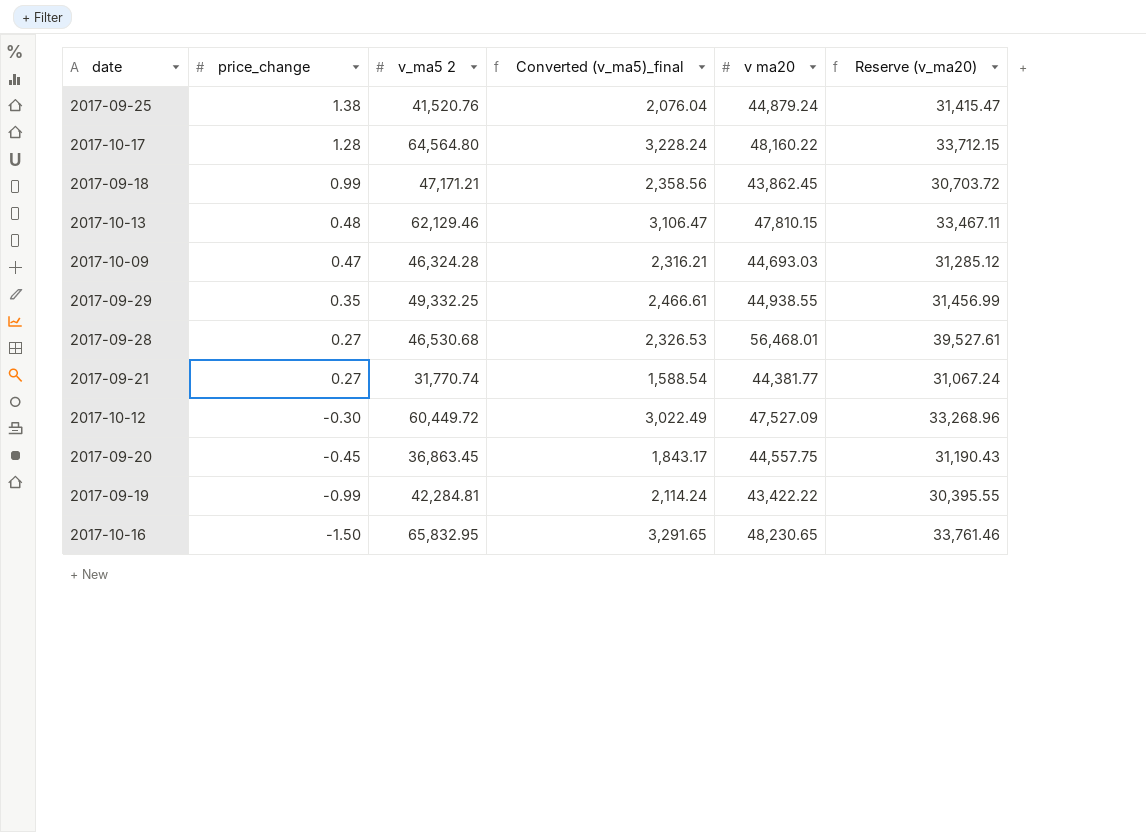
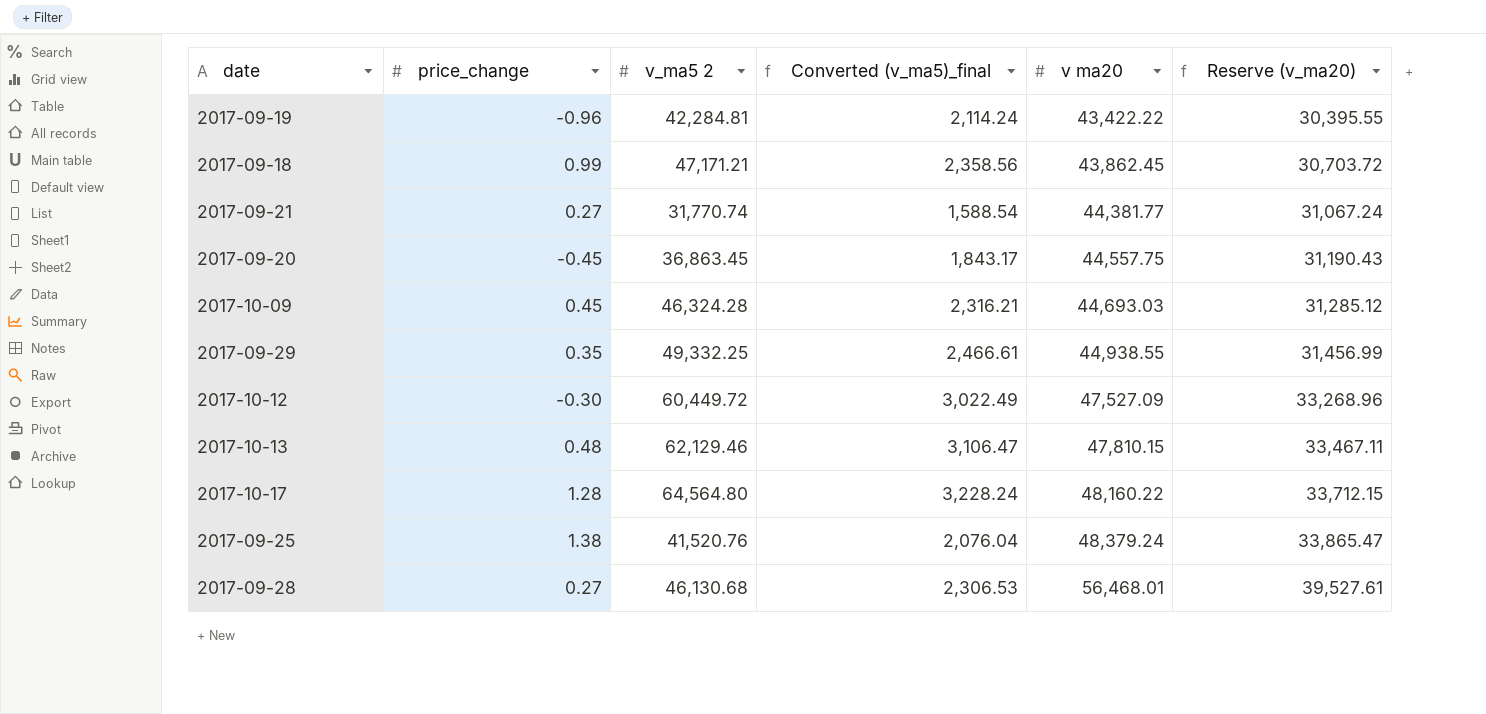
row order: price_change descending -> v ma20 ascending
row 2017-10-16: -1.50 | 65,832.95 | 3,291.65 | 48,230.65 | 33,761.46 -> none
2017-09-19 | price_change: -0.99 -> -0.96
2017-10-09 | price_change: 0.47 -> 0.45
2017-09-25 | v ma20: 44,879.24 -> 48,379.24
2017-09-25 | Reserve (v_ma20): 31,415.47 -> 33,865.47
2017-09-28 | v_ma5 2: 46,530.68 -> 46,130.68
2017-09-28 | Converted (v_ma5)_final: 2,326.53 -> 2,306.53

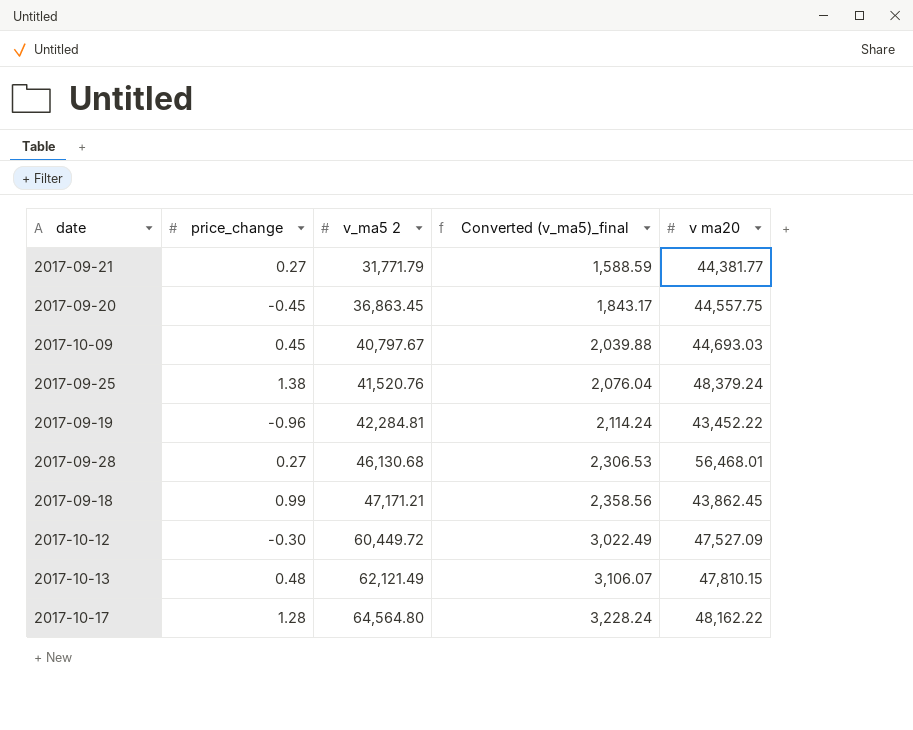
row order: v ma20 ascending -> v_ma5 2 ascending
column Reserve (v_ma20) | formula: [v ma20] * 0.7 -> none
row 2017-09-29: 0.35 | 49,332.25 | 2,466.61 | 44,938.55 | 31,456.99 -> none
2017-09-21 | v_ma5 2: 31,770.74 -> 31,771.79
2017-09-21 | Converted (v_ma5)_final: 1,588.54 -> 1,588.59
2017-10-09 | v_ma5 2: 46,324.28 -> 40,797.67
2017-10-09 | Converted (v_ma5)_final: 2,316.21 -> 2,039.88
2017-09-19 | v ma20: 43,422.22 -> 43,452.22
2017-10-13 | v_ma5 2: 62,129.46 -> 62,121.49
2017-10-13 | Converted (v_ma5)_final: 3,106.47 -> 3,106.07
2017-10-17 | v ma20: 48,160.22 -> 48,162.22

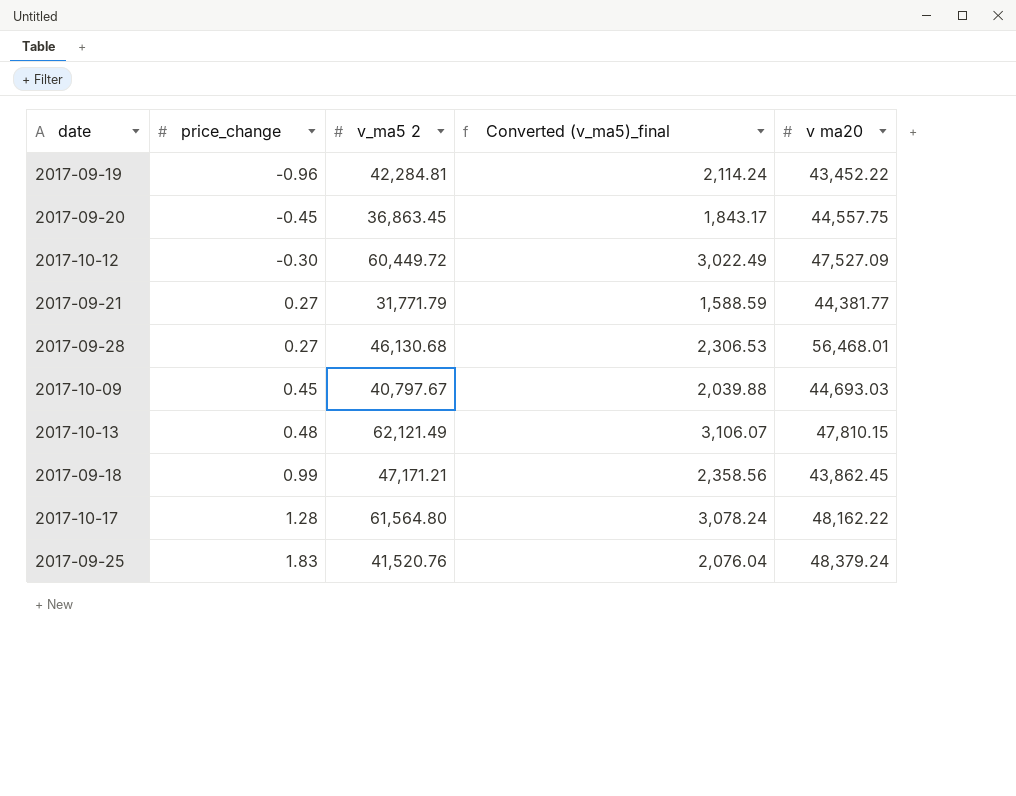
row order: v_ma5 2 ascending -> price_change ascending
2017-10-17 | v_ma5 2: 64,564.80 -> 61,564.80
2017-10-17 | Converted (v_ma5)_final: 3,228.24 -> 3,078.24
2017-09-25 | price_change: 1.38 -> 1.83

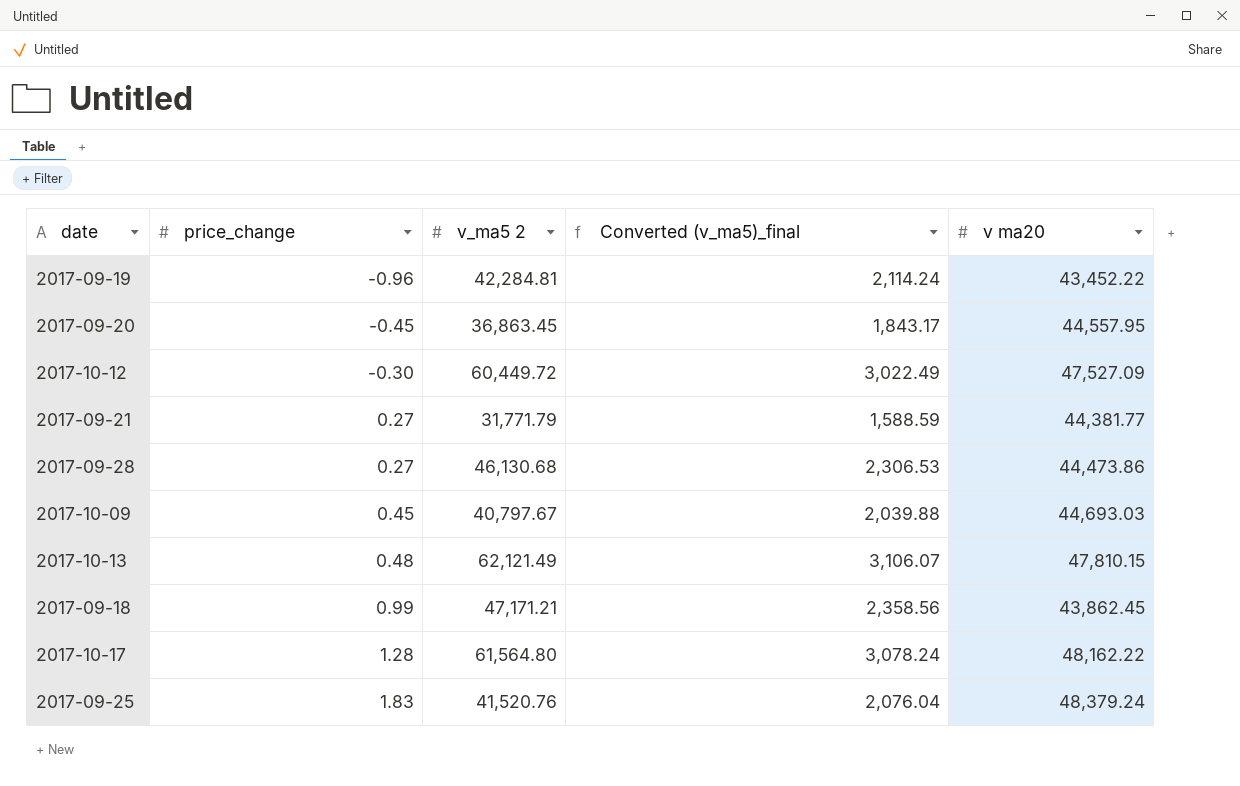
2017-09-20 | v ma20: 44,557.75 -> 44,557.95
2017-09-28 | v ma20: 56,468.01 -> 44,473.86

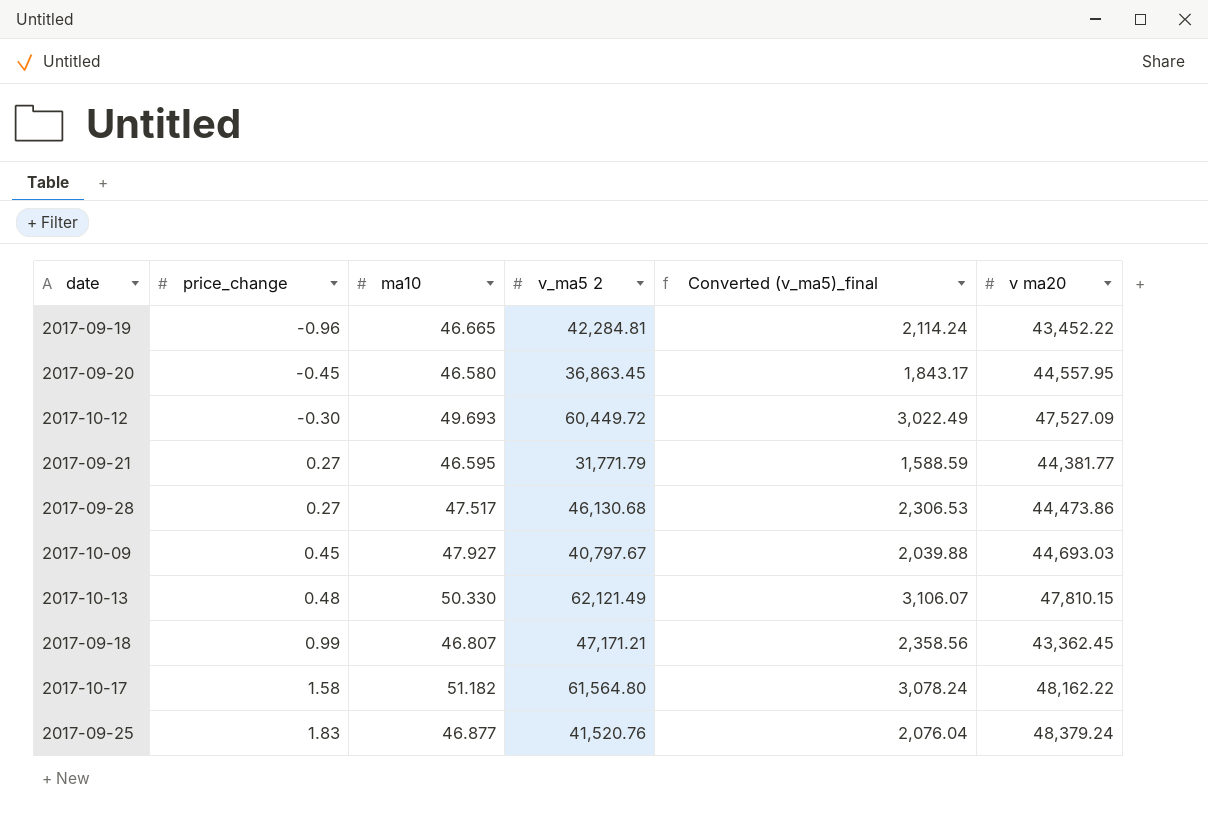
column ma10 | position: none -> 3
2017-09-18 | v ma20: 43,862.45 -> 43,362.45
2017-10-17 | price_change: 1.28 -> 1.58

